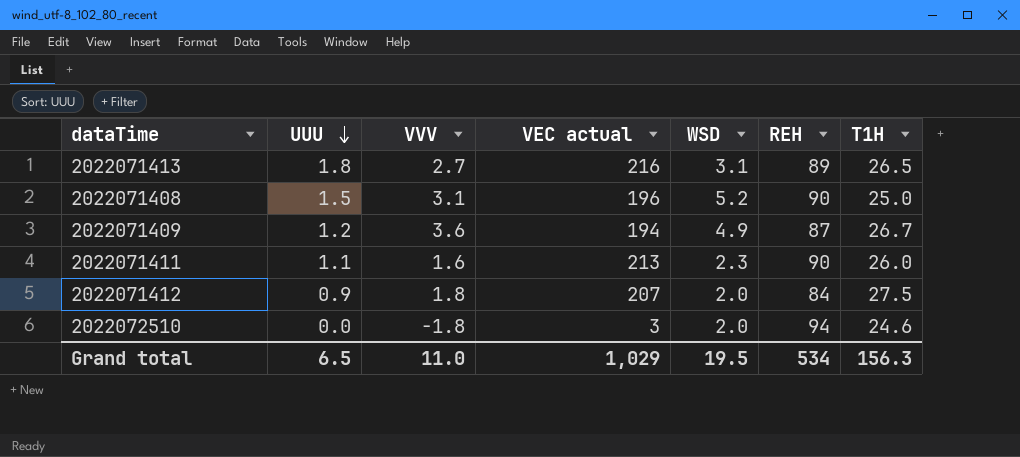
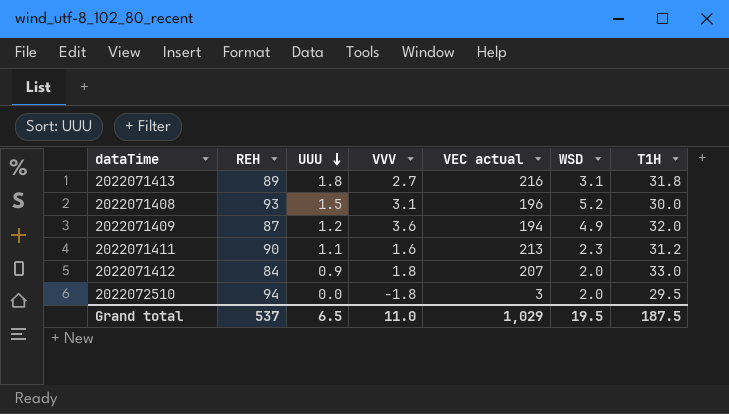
column REH | position: 6 -> 2
2022071413 | T1H: 26.5 -> 31.8
2022071408 | REH: 90 -> 93
2022071408 | T1H: 25.0 -> 30.0
2022071409 | T1H: 26.7 -> 32.0
2022071411 | T1H: 26.0 -> 31.2
2022071412 | T1H: 27.5 -> 33.0
2022072510 | T1H: 24.6 -> 29.5
Grand total | REH: 534 -> 537
Grand total | T1H: 156.3 -> 187.5

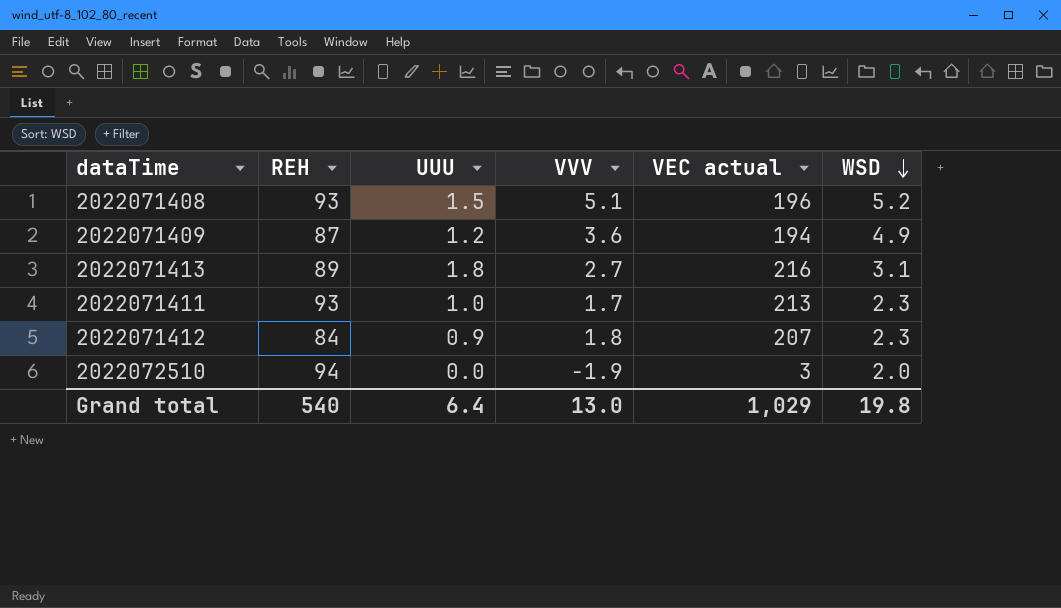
row order: UUU descending -> WSD descending
column T1H | position: 7 -> none
2022071408 | VVV: 3.1 -> 5.1
2022071411 | REH: 90 -> 93
2022071411 | UUU: 1.1 -> 1.0
2022071411 | VVV: 1.6 -> 1.7
2022071412 | WSD: 2.0 -> 2.3
2022072510 | VVV: -1.8 -> -1.9
Grand total | REH: 537 -> 540
Grand total | UUU: 6.5 -> 6.4
Grand total | VVV: 11.0 -> 13.0
Grand total | WSD: 19.5 -> 19.8

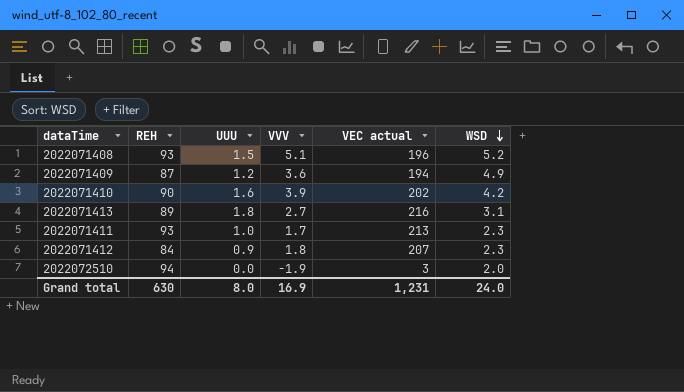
row 2022071410: none -> 90 | 1.6 | 3.9 | 202 | 4.2
Grand total | REH: 540 -> 630
Grand total | UUU: 6.4 -> 8.0
Grand total | VVV: 13.0 -> 16.9
Grand total | VEC actual: 1,029 -> 1,231
Grand total | WSD: 19.8 -> 24.0

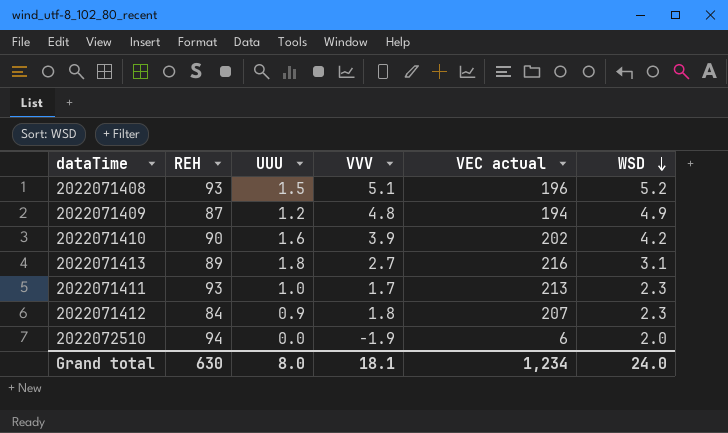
2022071409 | VVV: 3.6 -> 4.8
2022072510 | VEC actual: 3 -> 6
Grand total | VVV: 16.9 -> 18.1
Grand total | VEC actual: 1,231 -> 1,234

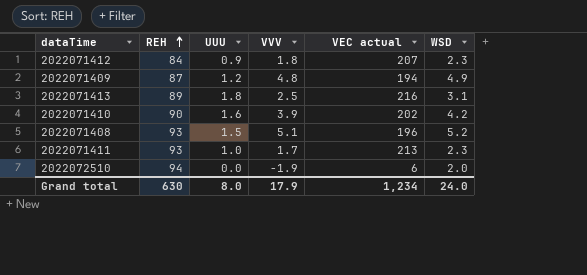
row order: WSD descending -> REH ascending
2022071413 | VVV: 2.7 -> 2.5
Grand total | VVV: 18.1 -> 17.9

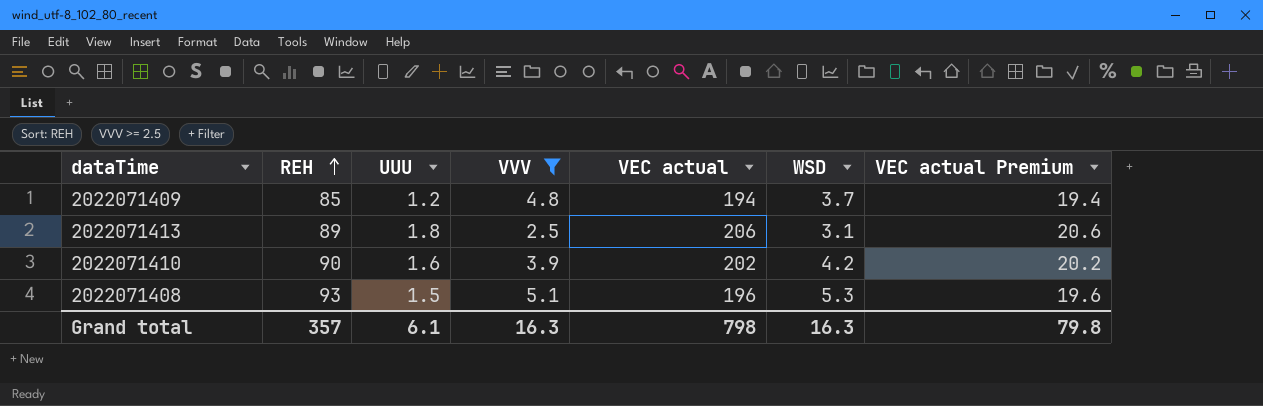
filter: none -> VVV >= 2.5
column VEC actual Premium | formula: none -> [VEC actual] * 0.1
2022071409 | REH: 87 -> 85
2022071409 | WSD: 4.9 -> 3.7
2022071413 | VEC actual: 216 -> 206
2022071408 | WSD: 5.2 -> 5.3
Grand total | REH: 630 -> 357
Grand total | UUU: 8.0 -> 6.1
Grand total | VVV: 17.9 -> 16.3
Grand total | VEC actual: 1,234 -> 798
Grand total | WSD: 24.0 -> 16.3

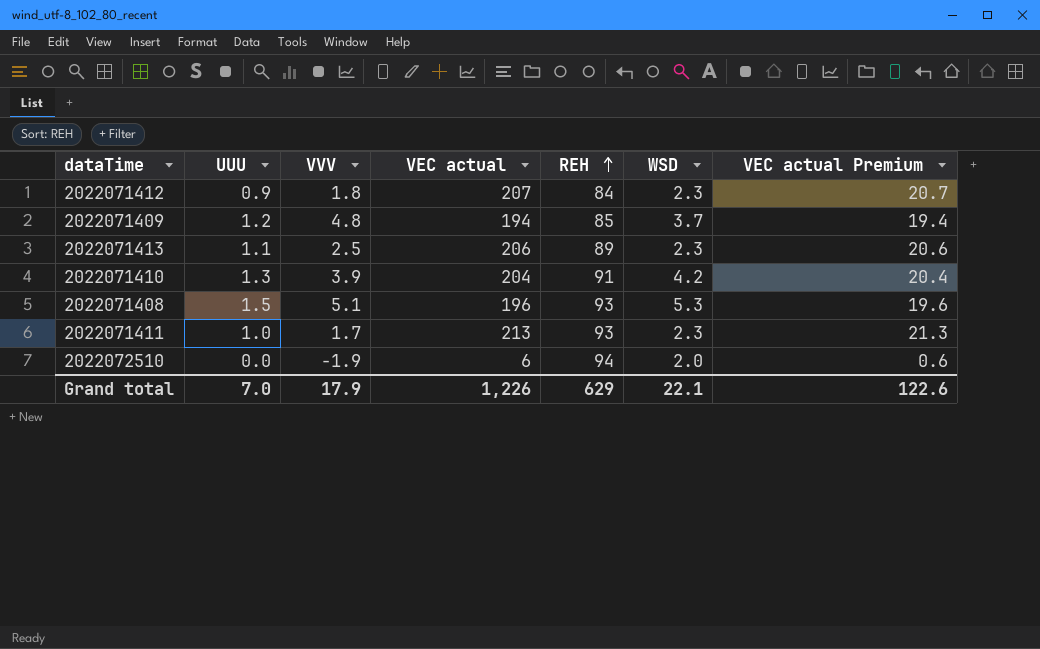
filter: VVV >= 2.5 -> none
column REH | position: 2 -> 5
2022071413 | UUU: 1.8 -> 1.1
2022071413 | WSD: 3.1 -> 2.3
2022071410 | UUU: 1.6 -> 1.3
2022071410 | VEC actual: 202 -> 204
2022071410 | REH: 90 -> 91
2022071410 | VEC actual Premium: 20.2 -> 20.4
Grand total | UUU: 6.1 -> 7.0
Grand total | VVV: 16.3 -> 17.9
Grand total | VEC actual: 798 -> 1,226
Grand total | REH: 357 -> 629
Grand total | WSD: 16.3 -> 22.1
Grand total | VEC actual Premium: 79.8 -> 122.6

